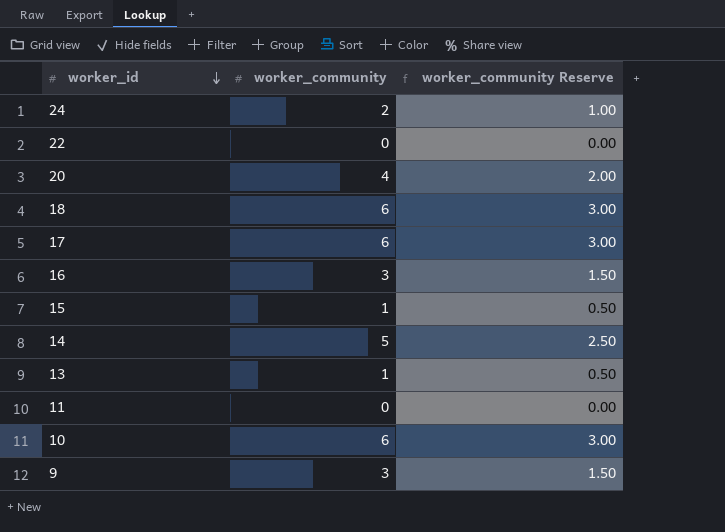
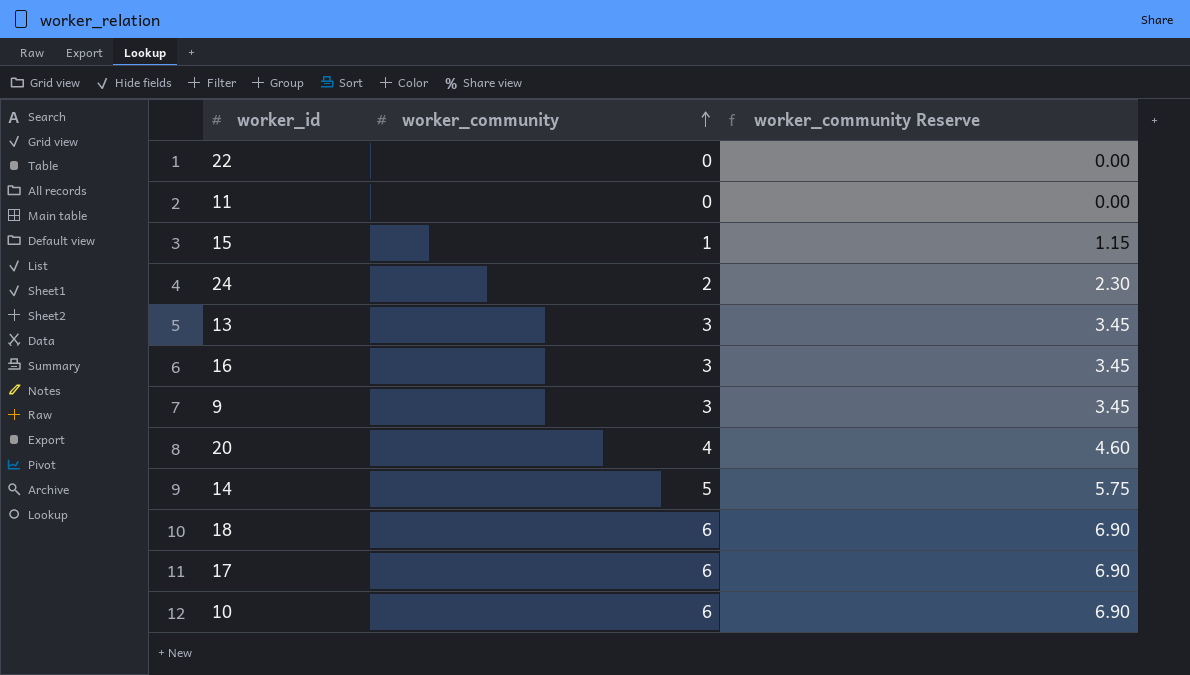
row order: worker_id descending -> worker_community ascending
column worker_community Reserve | formula: [worker_community] * 0.5 -> [worker_community] * 1.15
13 | worker_community: 1 -> 3

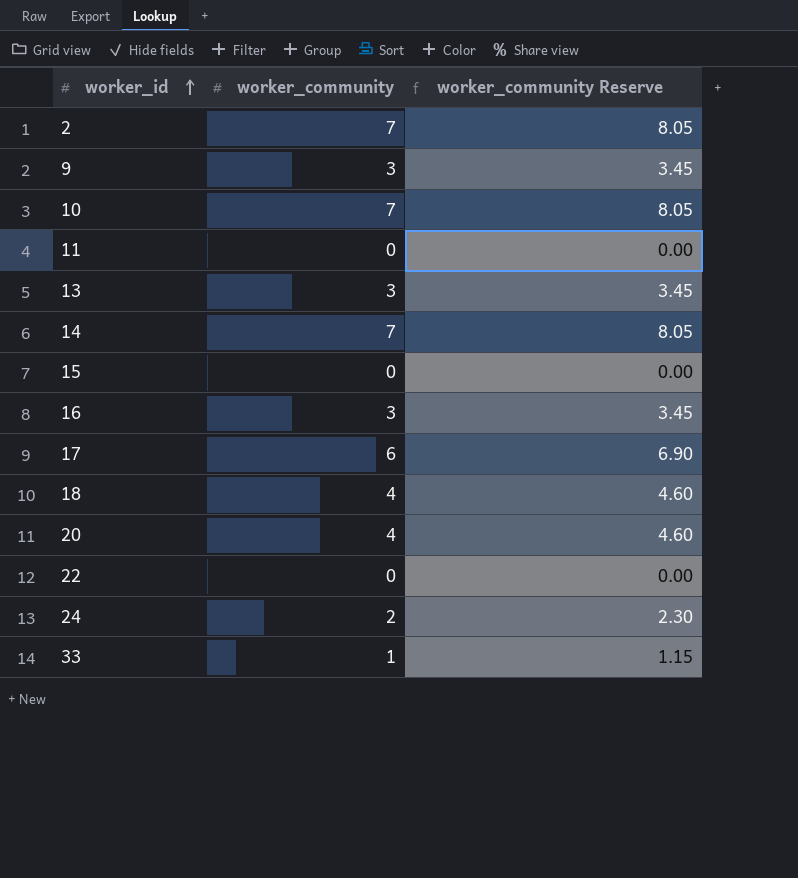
row order: worker_community ascending -> worker_id ascending
row 2: none -> 7 | 8.05
10 | worker_community: 6 -> 7
10 | worker_community Reserve: 6.90 -> 8.05
14 | worker_community: 5 -> 7
14 | worker_community Reserve: 5.75 -> 8.05
15 | worker_community: 1 -> 0
15 | worker_community Reserve: 1.15 -> 0.00
18 | worker_community: 6 -> 4
18 | worker_community Reserve: 6.90 -> 4.60
row 33: none -> 1 | 1.15

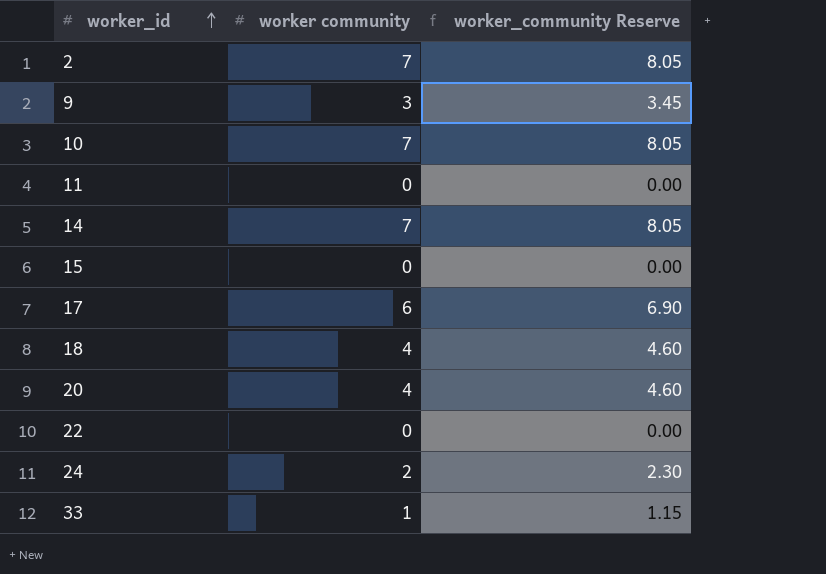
column name: worker_community -> worker community
row 13: 3 | 3.45 -> none
row 16: 3 | 3.45 -> none

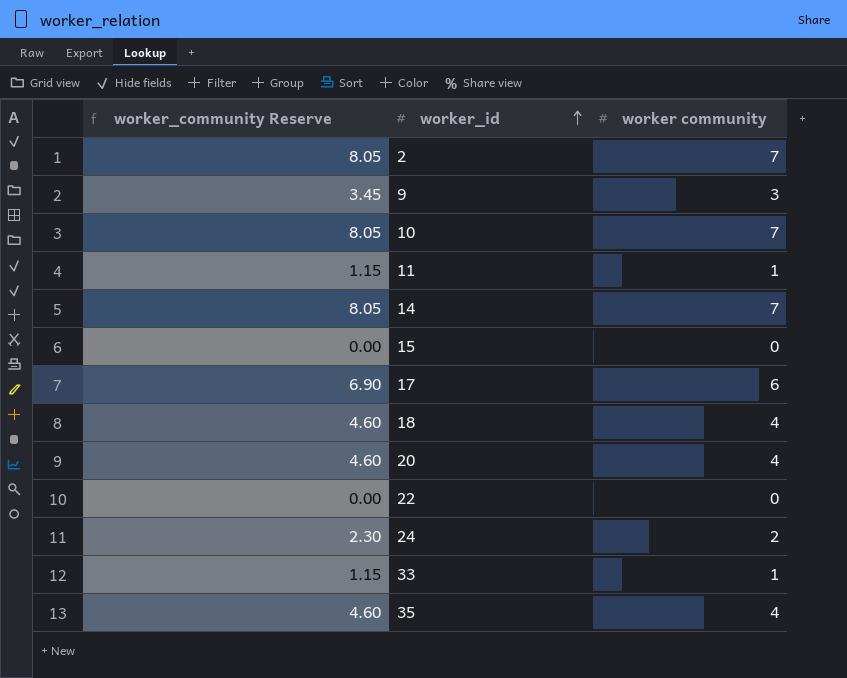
column worker_community Reserve | position: 3 -> 1
11 | worker_community Reserve: 0.00 -> 1.15
11 | worker community: 0 -> 1
row 35: none -> 4.60 | 4

